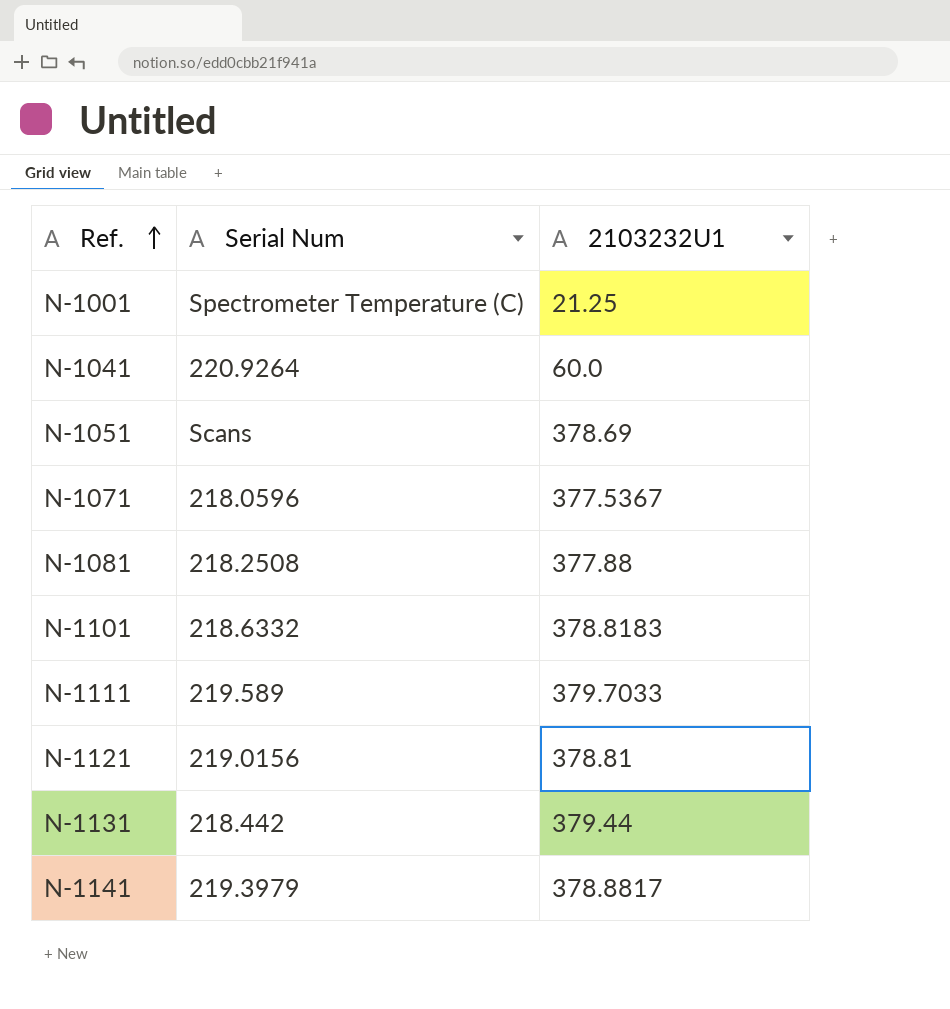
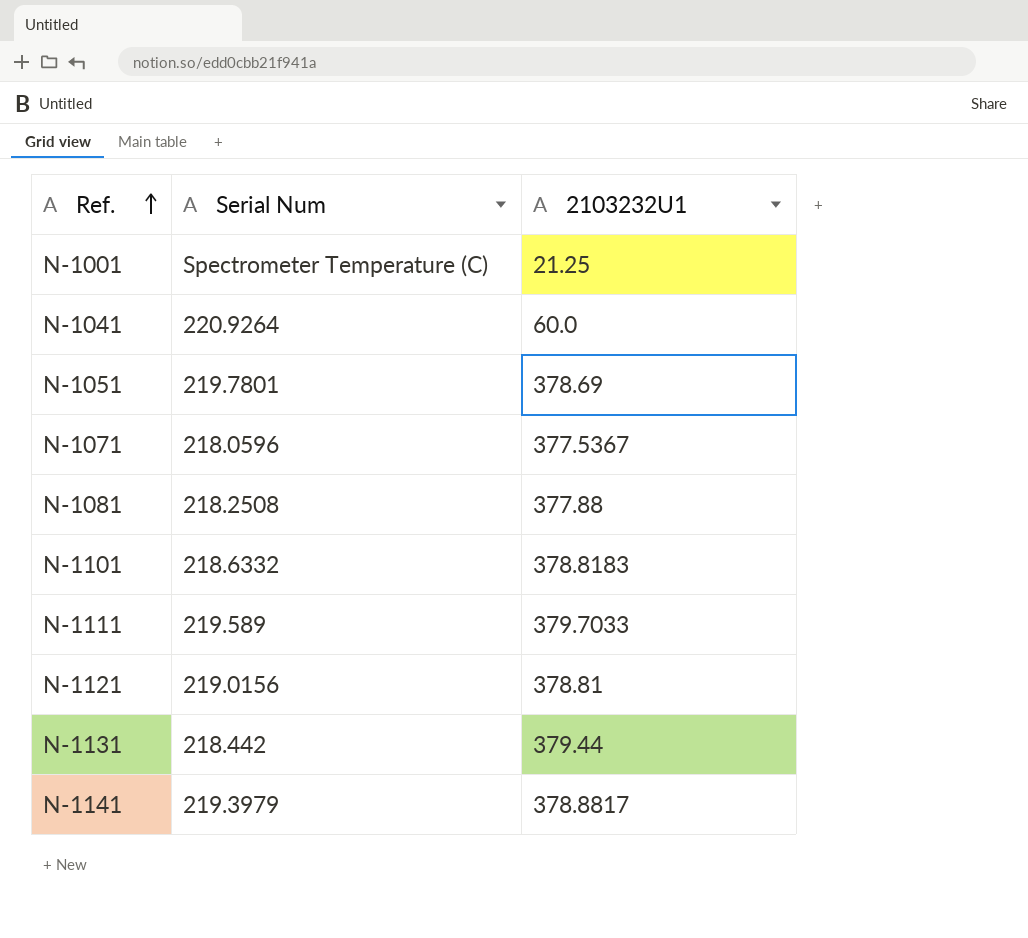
N-1051 | Serial Num: Scans -> 219.7801

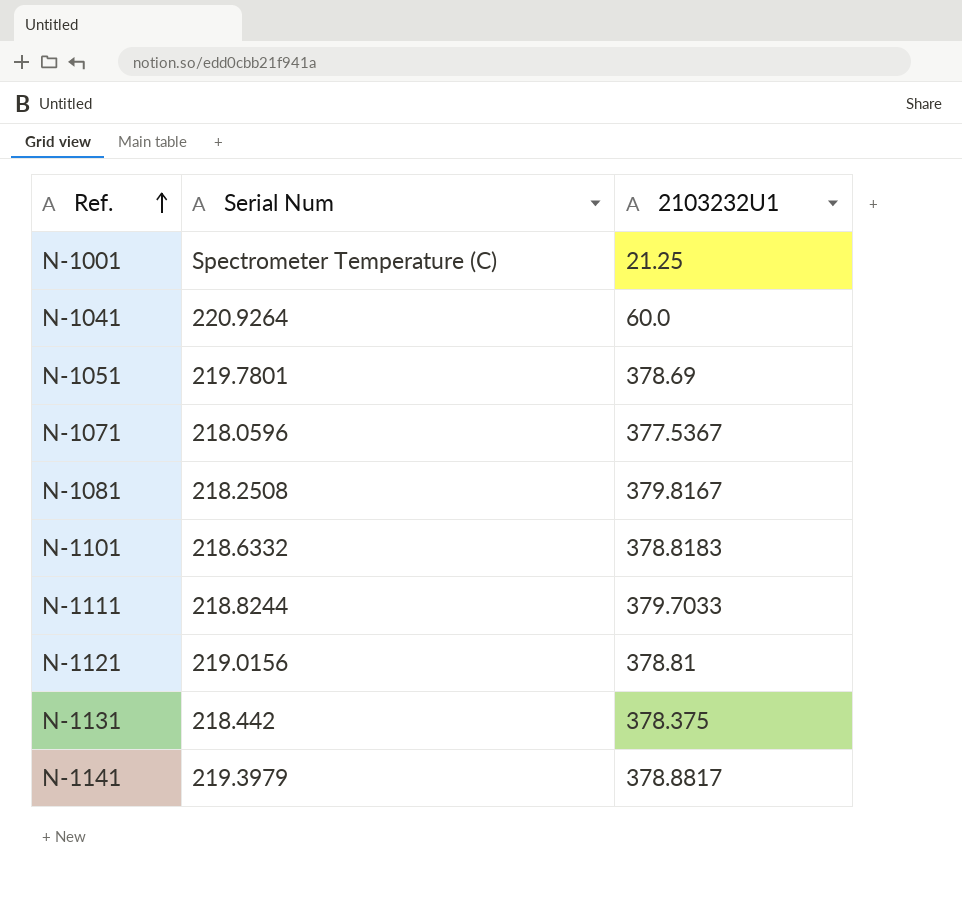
N-1081 | 2103232U1: 377.88 -> 379.8167
N-1111 | Serial Num: 219.589 -> 218.8244
N-1131 | 2103232U1: 379.44 -> 378.375

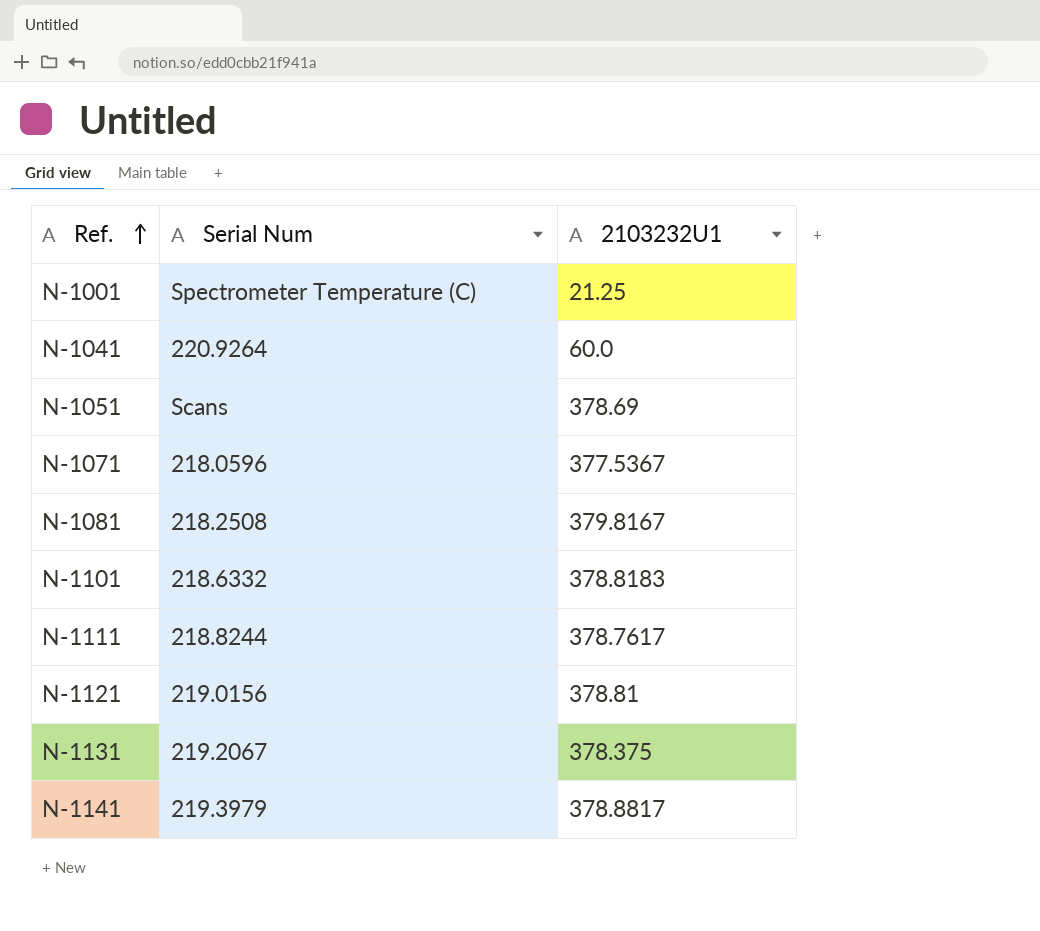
N-1051 | Serial Num: 219.7801 -> Scans
N-1111 | 2103232U1: 379.7033 -> 378.7617
N-1131 | Serial Num: 218.442 -> 219.2067

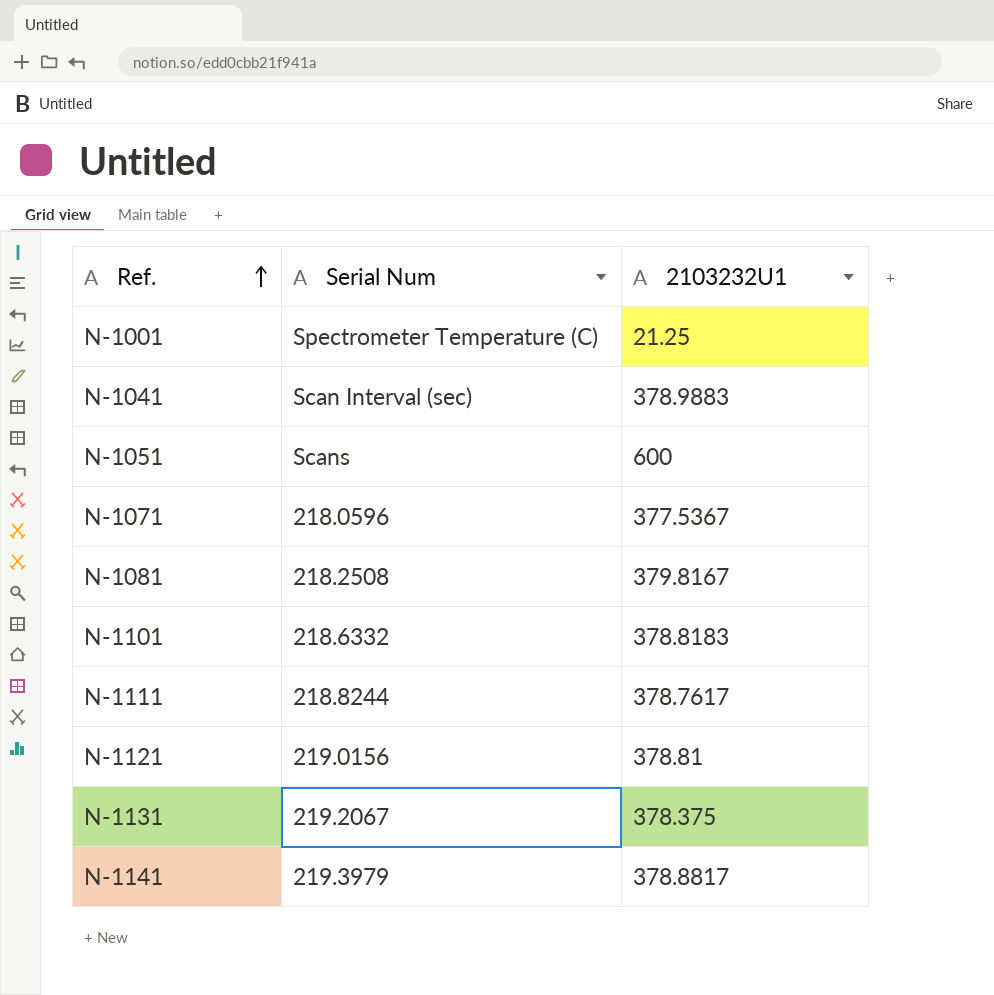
N-1041 | Serial Num: 220.9264 -> Scan Interval (sec)
N-1041 | 2103232U1: 60.0 -> 378.9883
N-1051 | 2103232U1: 378.69 -> 600

